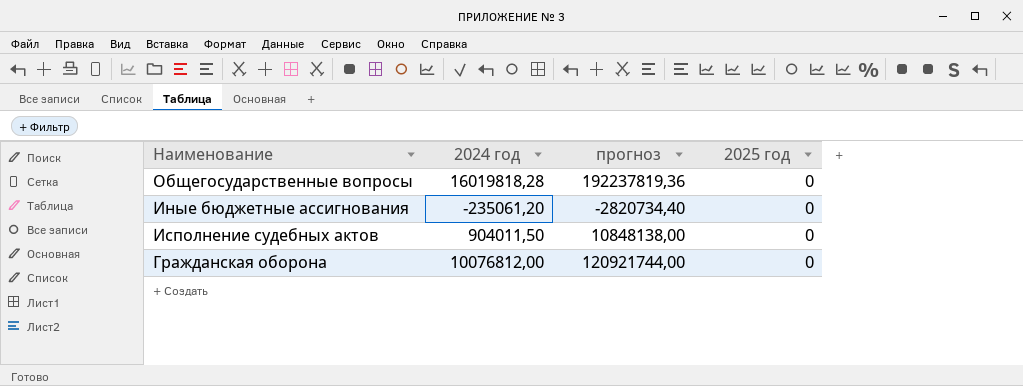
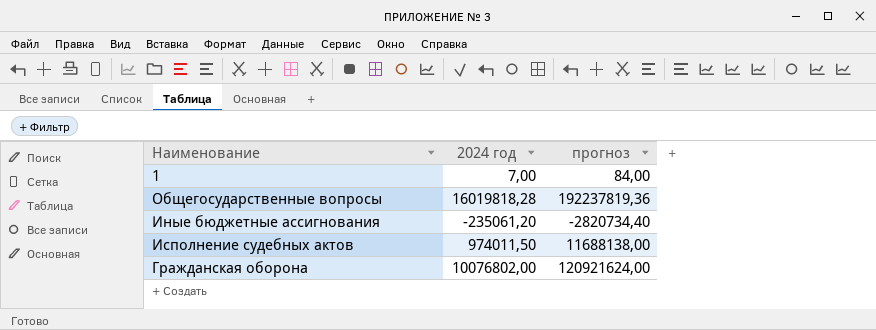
column 2025 год | position: 4 -> none
row 1: none -> 7,00 | 84,00
Исполнение судебных актов | 2024 год: 904011,50 -> 974011,50
Исполнение судебных актов | прогноз: 10848138,00 -> 11688138,00
Гражданская оборона | 2024 год: 10076812,00 -> 10076802,00
Гражданская оборона | прогноз: 120921744,00 -> 120921624,00

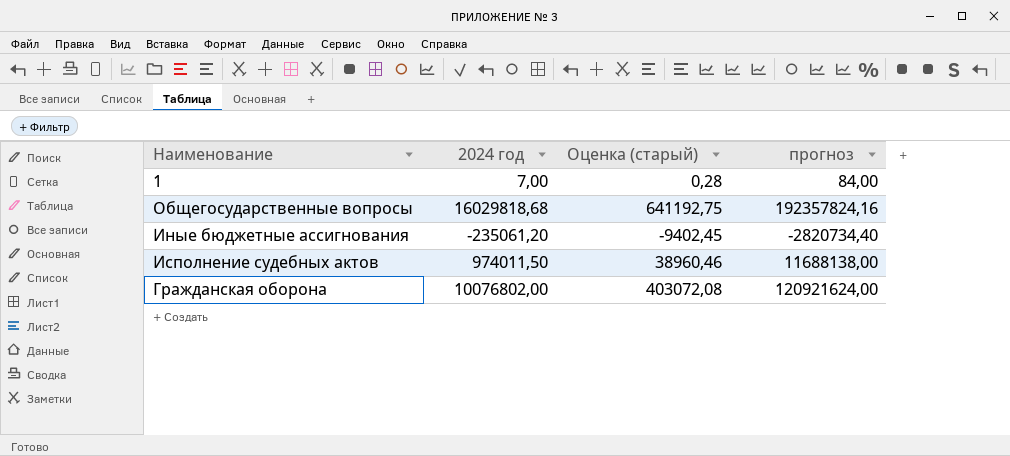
column Оценка (старый) | formula: none -> [2024 год] * 0,04
Общегосударственные вопросы | 2024 год: 16019818,28 -> 16029818,68
Общегосударственные вопросы | прогноз: 192237819,36 -> 192357824,16

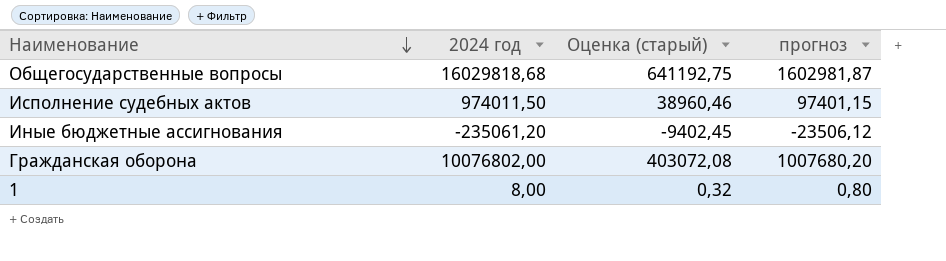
row order: none -> Наименование descending
column прогноз | formula: [2024 год] * 12 -> [2024 год] * 0,1
1 | 2024 год: 7,00 -> 8,00
1 | Оценка (старый): 0,28 -> 0,32

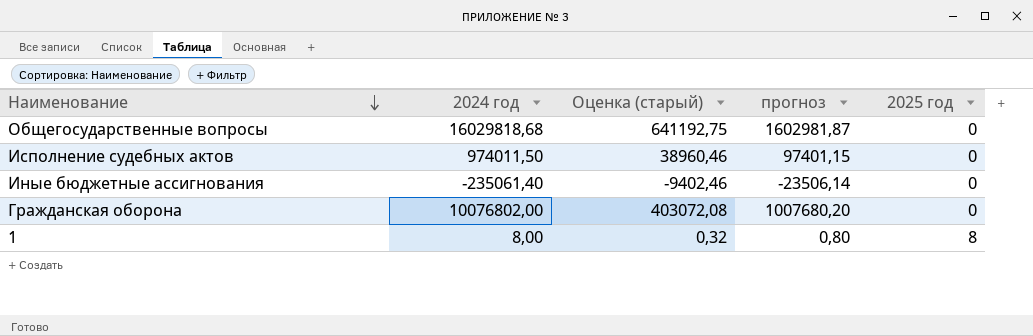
column 2025 год | position: none -> 5
Иные бюджетные ассигнования | 2024 год: -235061,20 -> -235061,40
Иные бюджетные ассигнования | Оценка (старый): -9402,45 -> -9402,46
Иные бюджетные ассигнования | прогноз: -23506,12 -> -23506,14

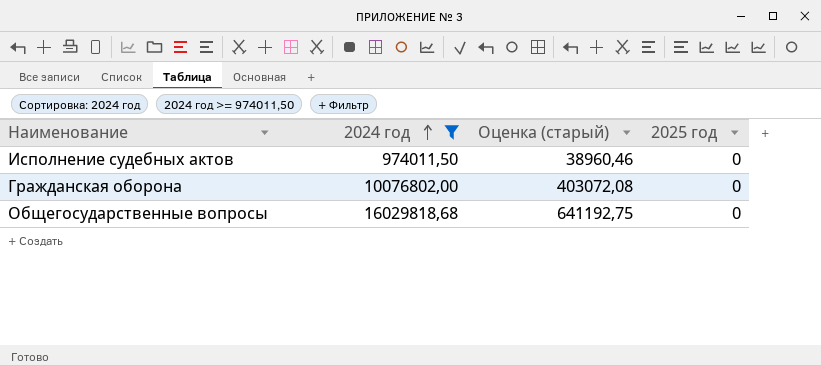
filter: none -> 2024 год >= 974011,50
row order: Наименование descending -> 2024 год ascending
column прогноз | formula: [2024 год] * 0,1 -> none

